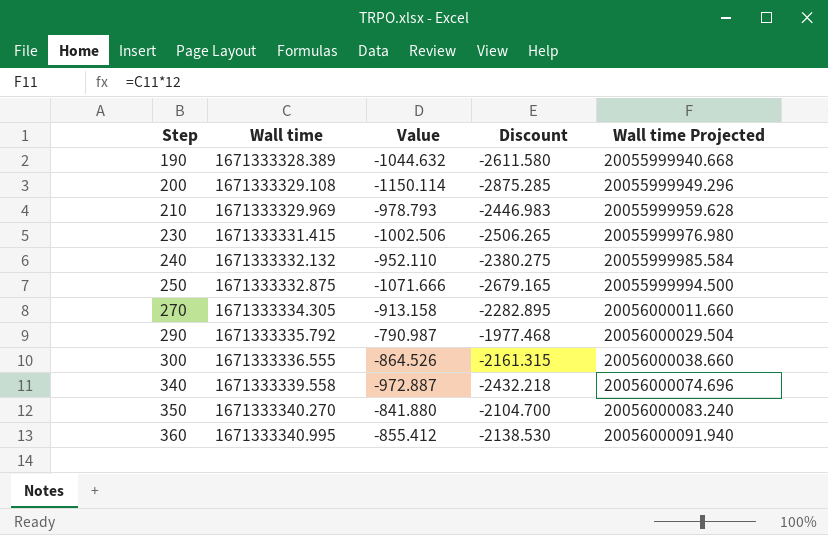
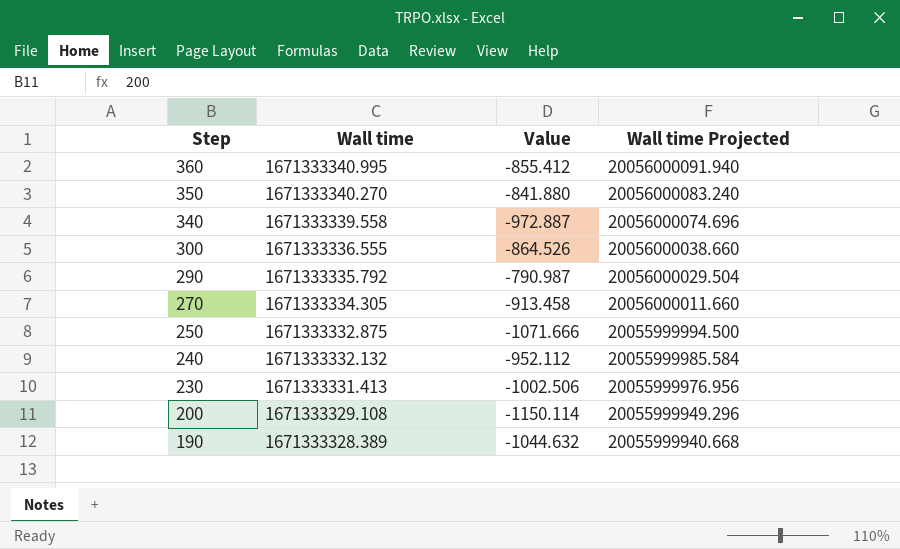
row order: Step ascending -> Step descending
column Discount | formula: [Value] * 2.5 -> none
row 210: 1671333329.969 | -978.793 | -2446.983 | 20055999959.628 -> none
270 | Value: -913.158 -> -913.458
240 | Value: -952.110 -> -952.112
230 | Wall time: 1671333331.415 -> 1671333331.413
230 | Wall time Projected: 20055999976.980 -> 20055999976.956

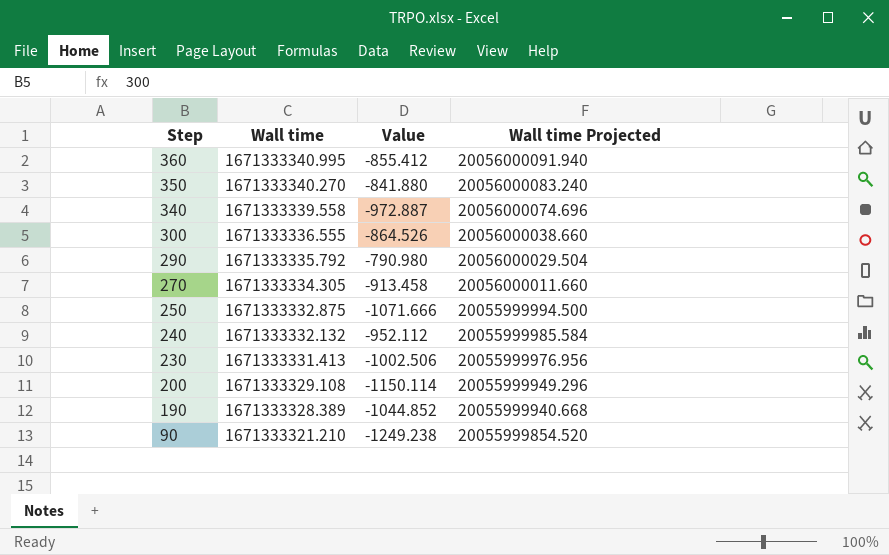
290 | Value: -790.987 -> -790.980
190 | Value: -1044.632 -> -1044.852
row 90: none -> 1671333321.210 | -1249.238 | 20055999854.520

